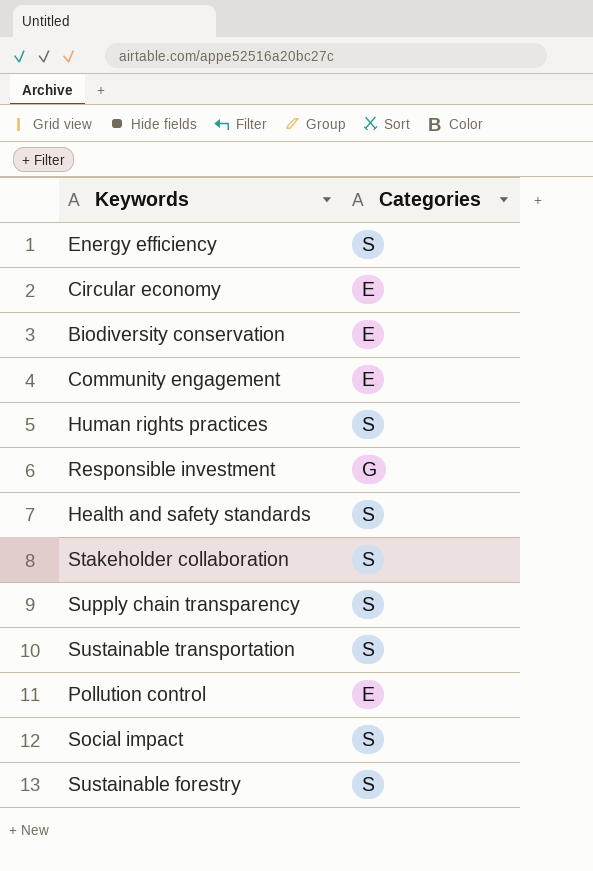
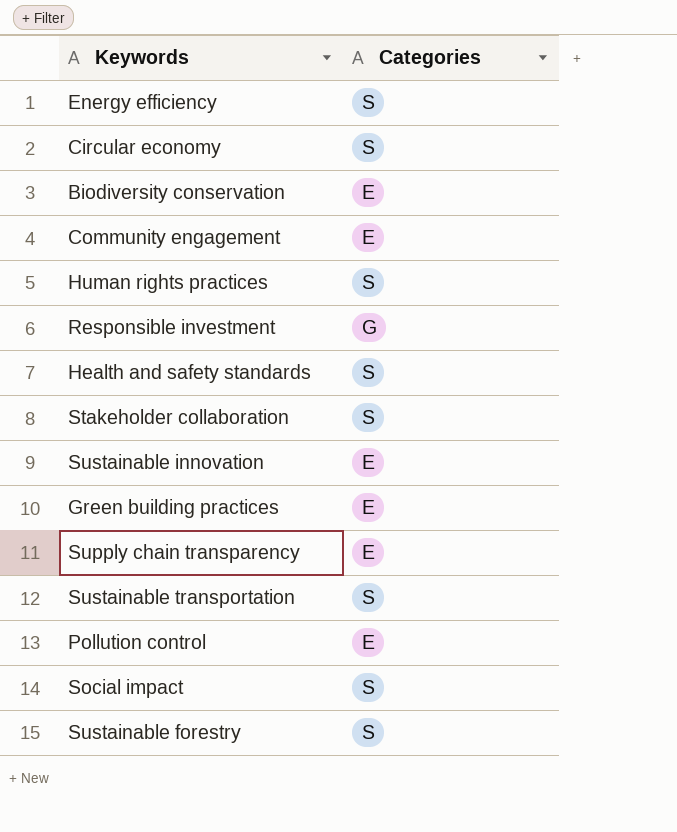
Circular economy | Categories: E -> S
row Sustainable innovation: none -> E
row Green building practices: none -> E
Supply chain transparency | Categories: S -> E

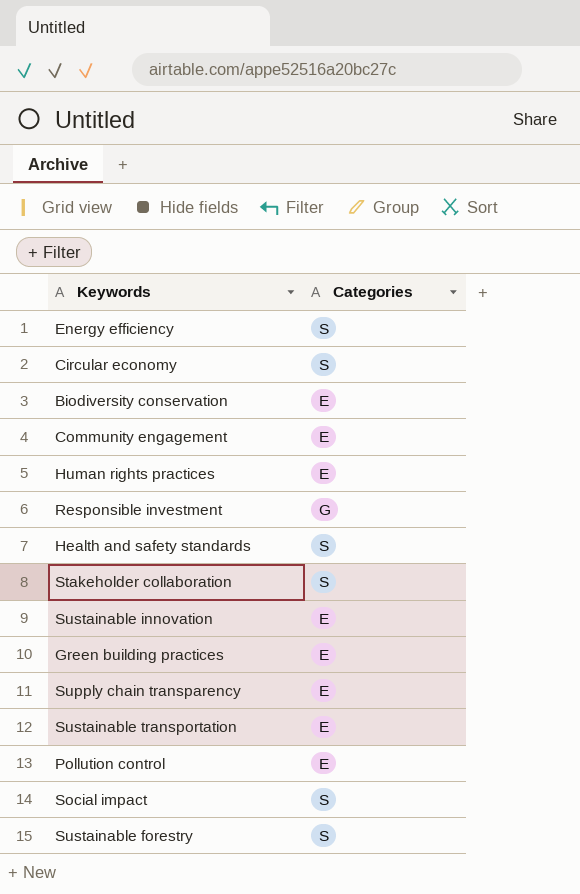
Human rights practices | Categories: S -> E
Sustainable transportation | Categories: S -> E

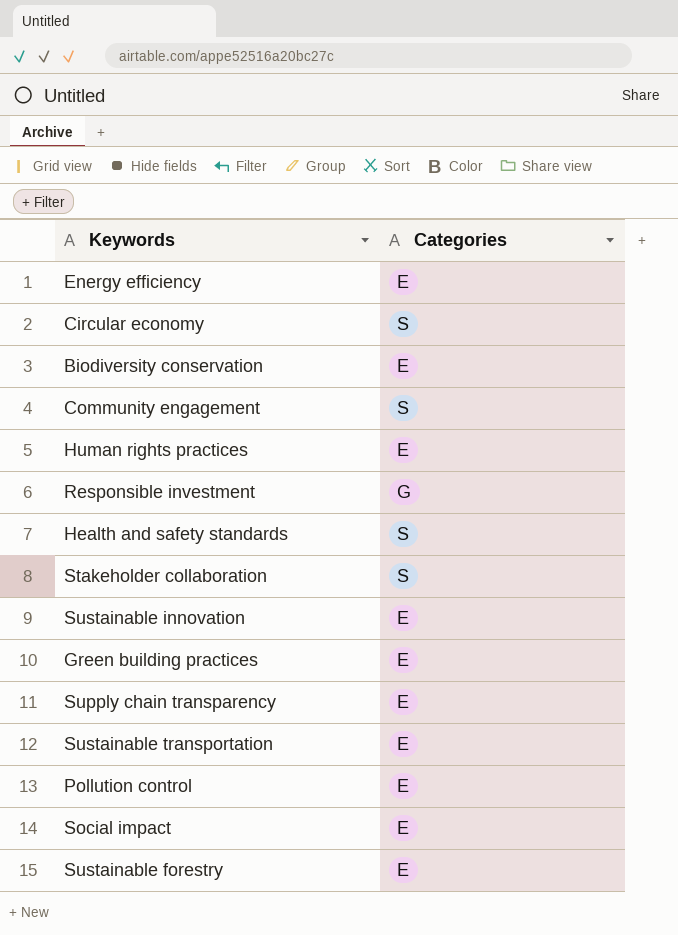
Energy efficiency | Categories: S -> E
Community engagement | Categories: E -> S
Social impact | Categories: S -> E
Sustainable forestry | Categories: S -> E

